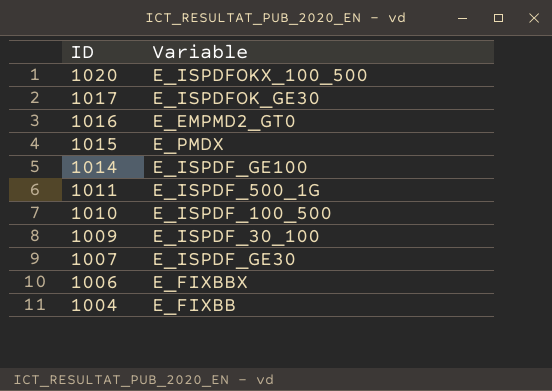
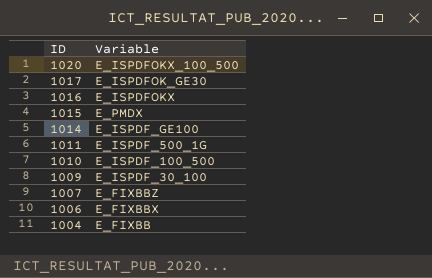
1016 | Variable: E_EMPMD2_GT0 -> E_ISPDFOKX
1007 | Variable: E_ISPDF_GE30 -> E_FIXBBZ

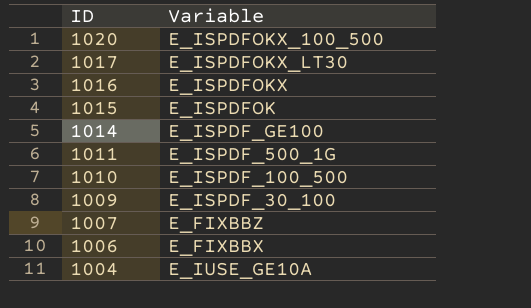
1017 | Variable: E_ISPDFOK_GE30 -> E_ISPDFOKX_LT30
1015 | Variable: E_PMDX -> E_ISPDFOK
1004 | Variable: E_FIXBB -> E_IUSE_GE10A

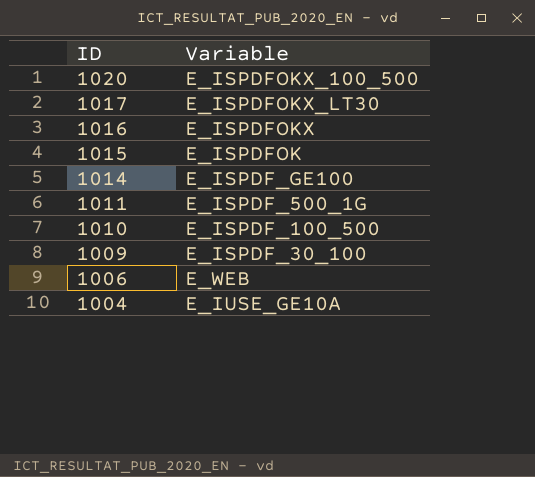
row 1007: E_FIXBBZ -> none
1006 | Variable: E_FIXBBX -> E_WEB

